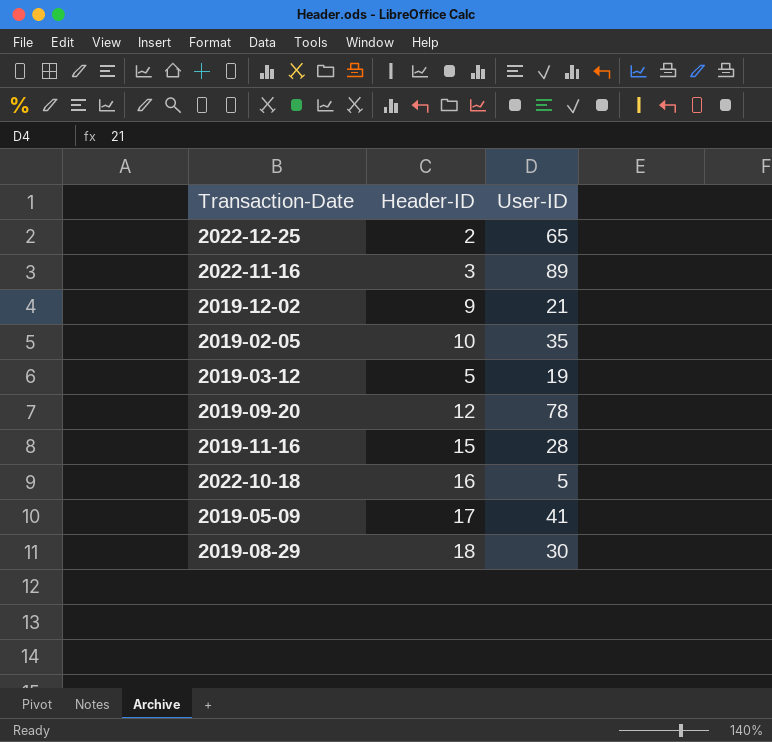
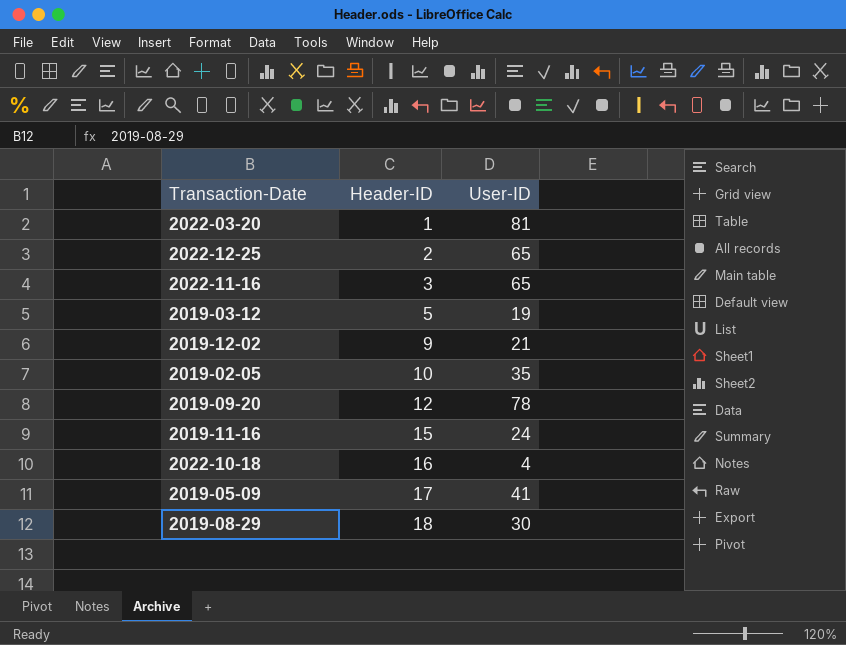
row order: none -> Header-ID ascending
row 2022-03-20: none -> 1 | 81
2022-11-16 | User-ID: 89 -> 65
2019-11-16 | User-ID: 28 -> 24
2022-10-18 | User-ID: 5 -> 4

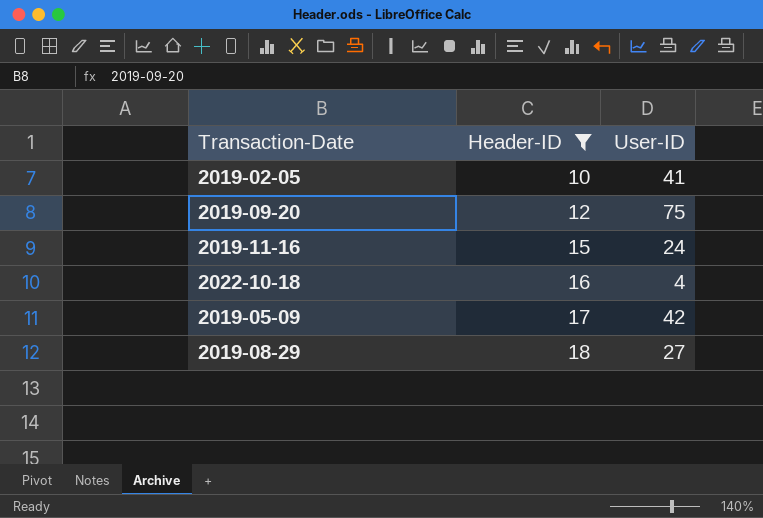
filter: none -> Header-ID >= 10
2019-02-05 | User-ID: 35 -> 41
2019-09-20 | User-ID: 78 -> 75
2019-05-09 | User-ID: 41 -> 42
2019-08-29 | User-ID: 30 -> 27

